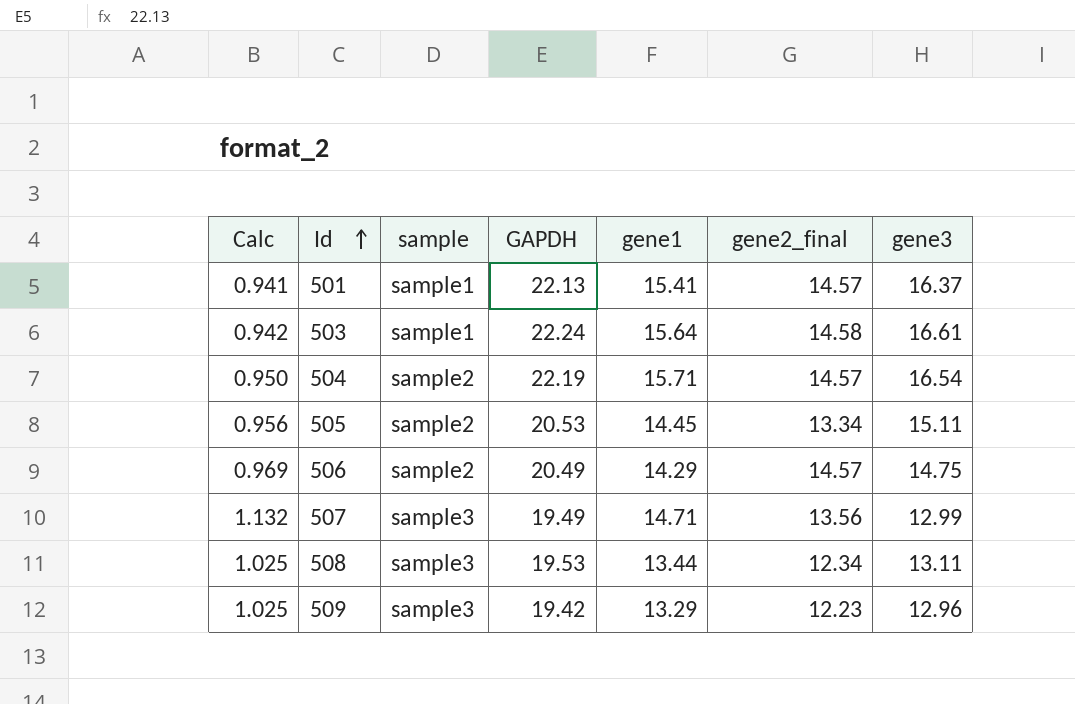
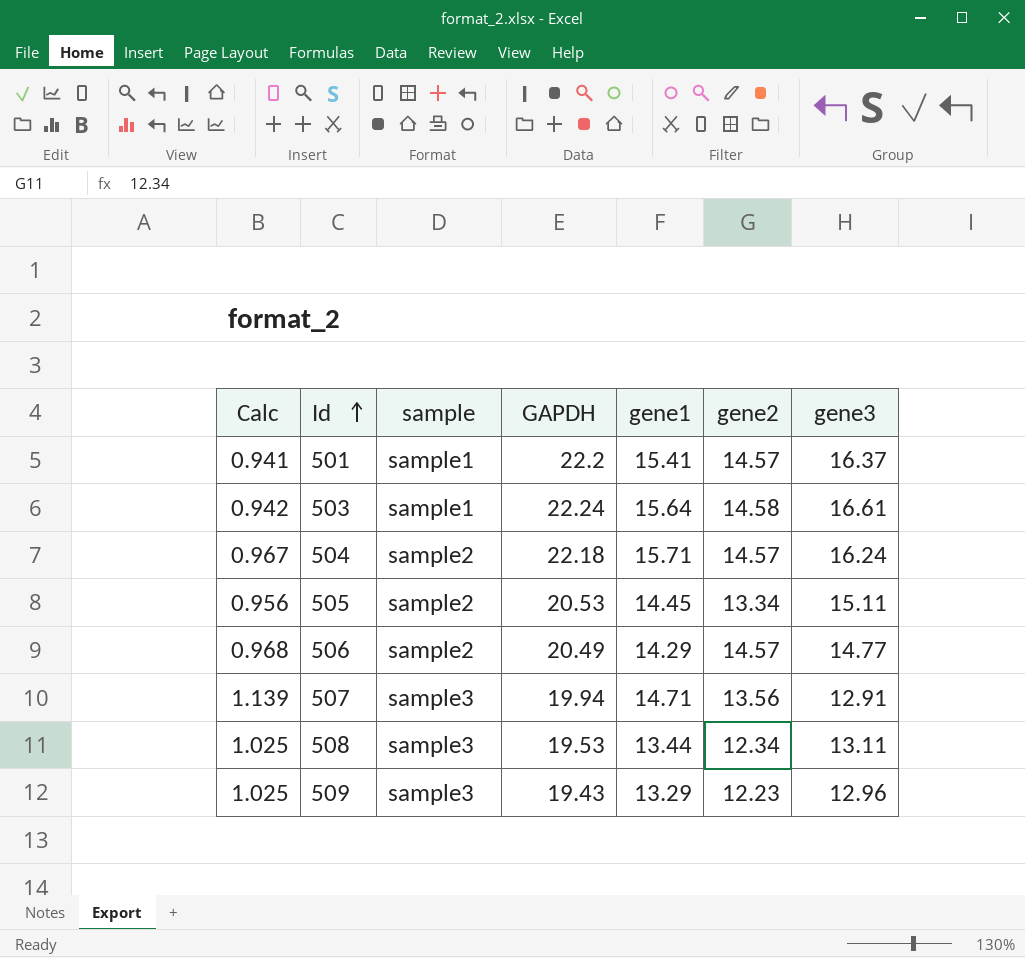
column name: gene2_final -> gene2
501 | GAPDH: 22.13 -> 22.2
504 | Calc: 0.950 -> 0.967
504 | GAPDH: 22.19 -> 22.18
504 | gene3: 16.54 -> 16.24
506 | Calc: 0.969 -> 0.968
506 | gene3: 14.75 -> 14.77
507 | Calc: 1.132 -> 1.139
507 | GAPDH: 19.49 -> 19.94
507 | gene3: 12.99 -> 12.91
509 | GAPDH: 19.42 -> 19.43

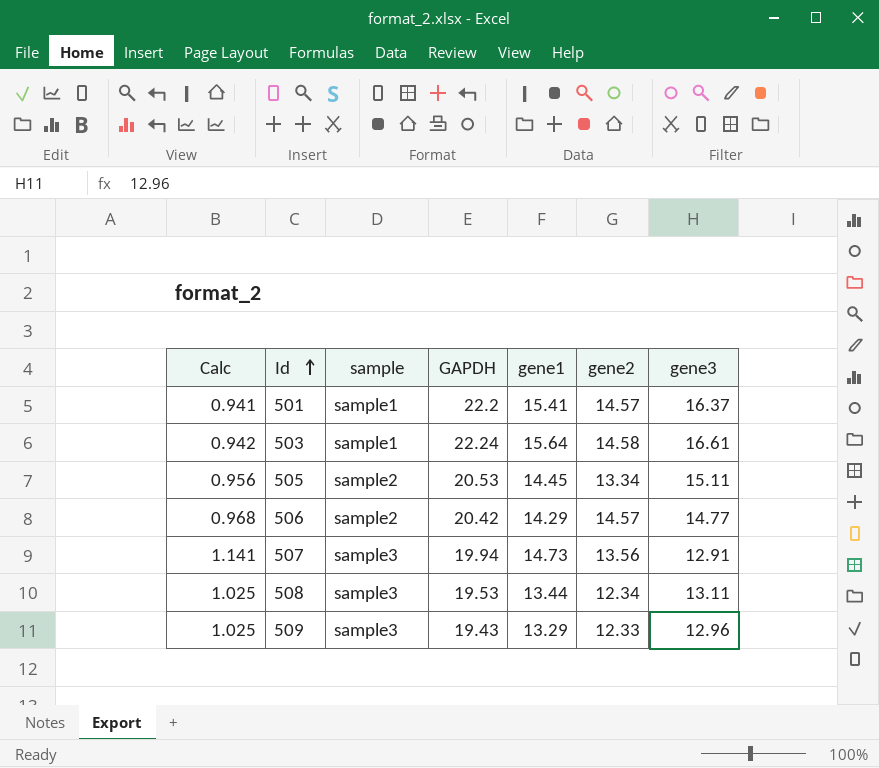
row 504: 0.967 | sample2 | 22.18 | 15.71 | 14.57 | 16.24 -> none
506 | GAPDH: 20.49 -> 20.42
507 | Calc: 1.139 -> 1.141
507 | gene1: 14.71 -> 14.73
509 | gene2: 12.23 -> 12.33

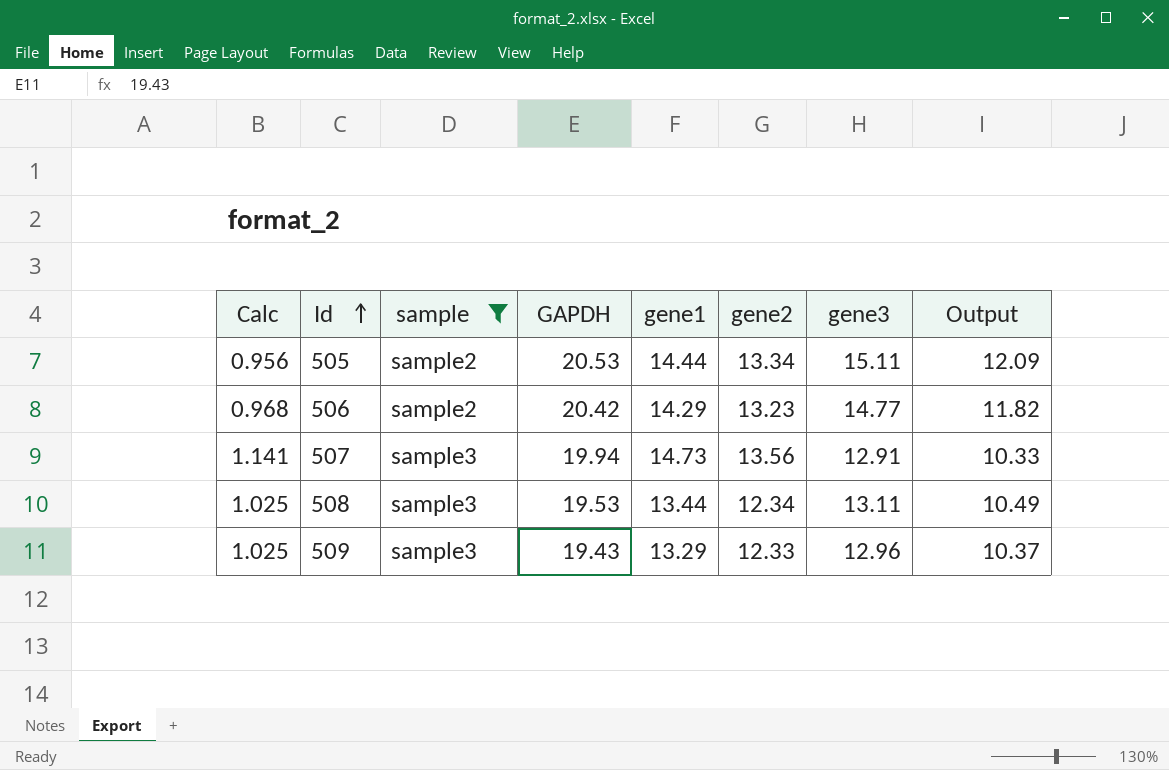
filter: none -> sample != sample1
column Output | formula: none -> [gene3] * 0.8
505 | gene1: 14.45 -> 14.44
506 | gene2: 14.57 -> 13.23

